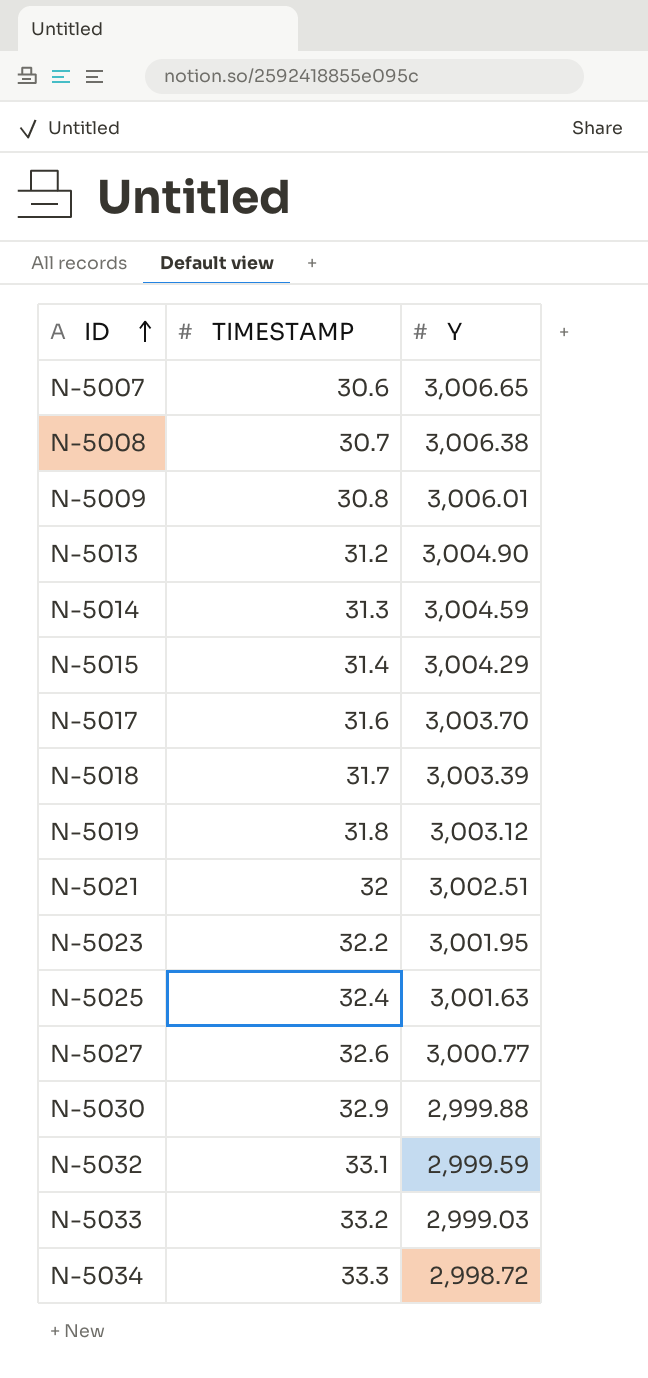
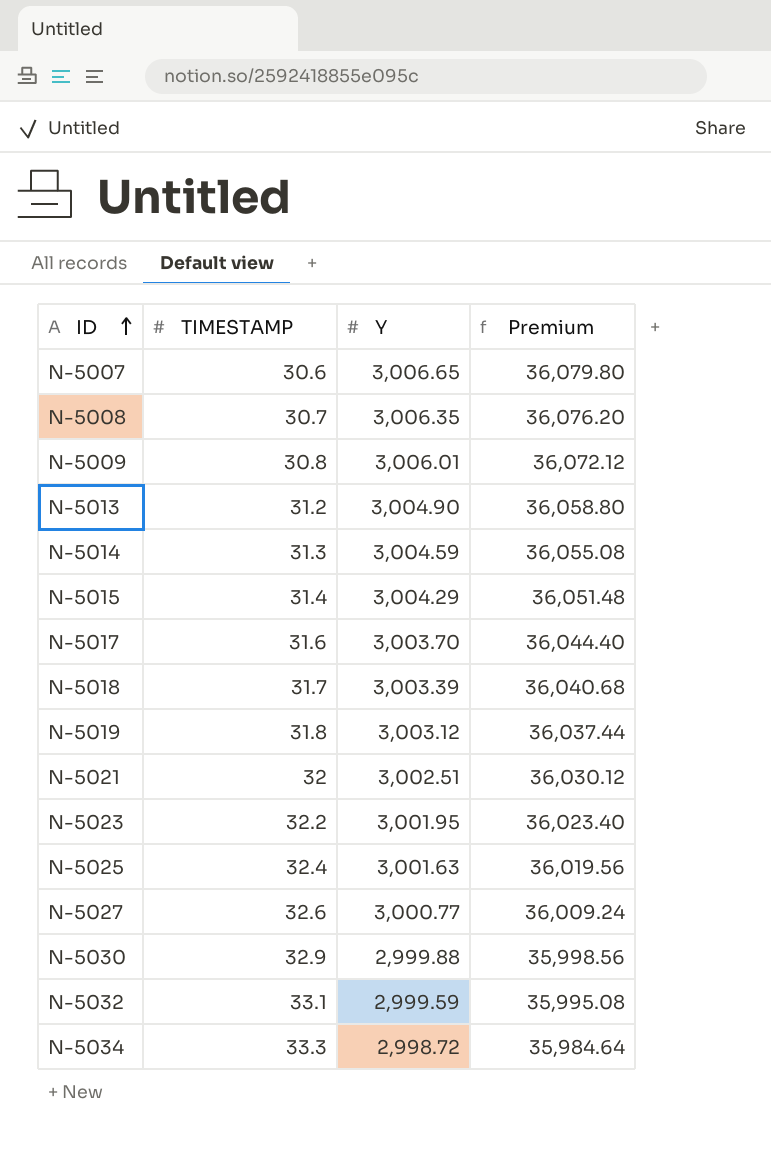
column Premium | formula: none -> [Y] * 12
row N-5033: 33.2 | 2,999.03 -> none
N-5008 | Y: 3,006.38 -> 3,006.35

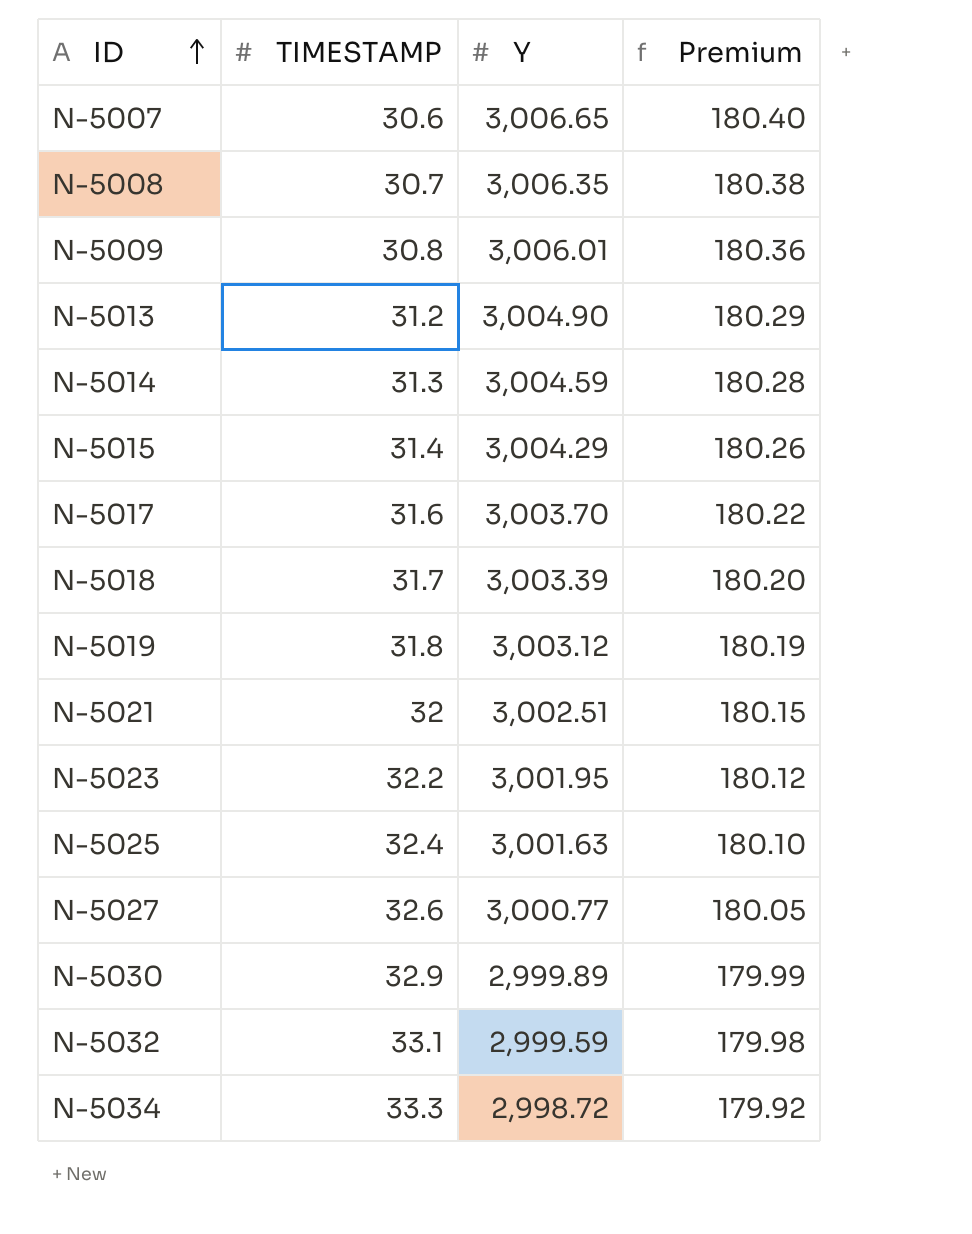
column Premium | formula: [Y] * 12 -> [Y] * 0.06
N-5030 | Y: 2,999.88 -> 2,999.89

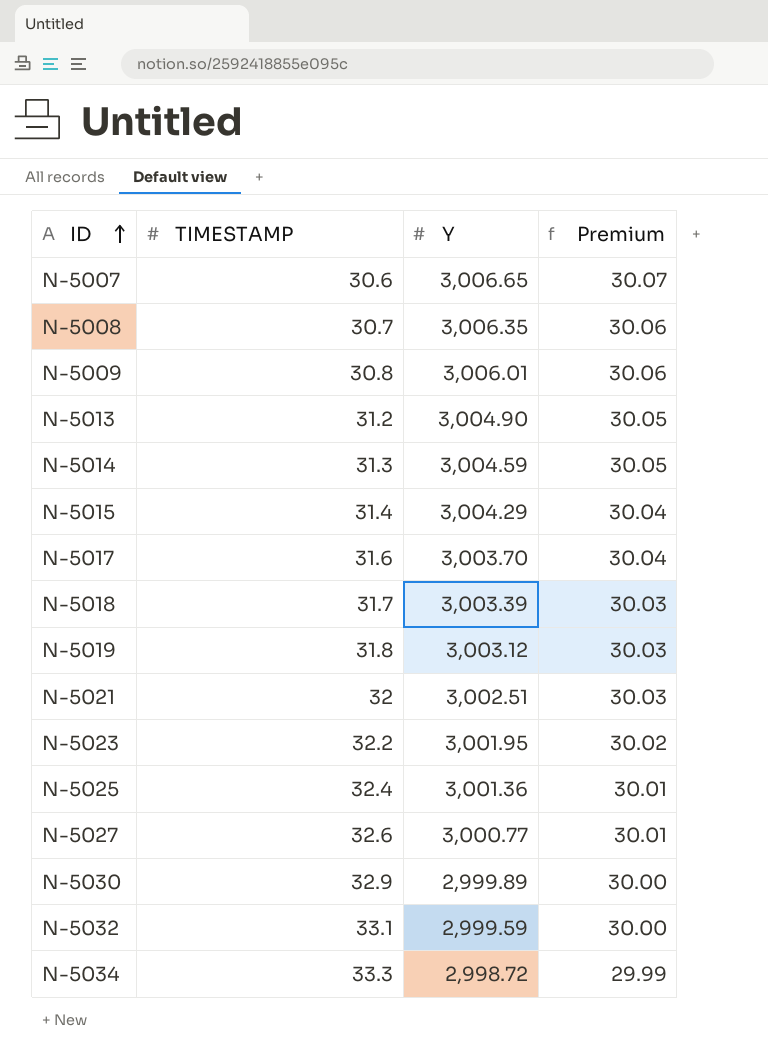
column Premium | formula: [Y] * 0.06 -> [Y] * 0.01
N-5025 | Y: 3,001.63 -> 3,001.36

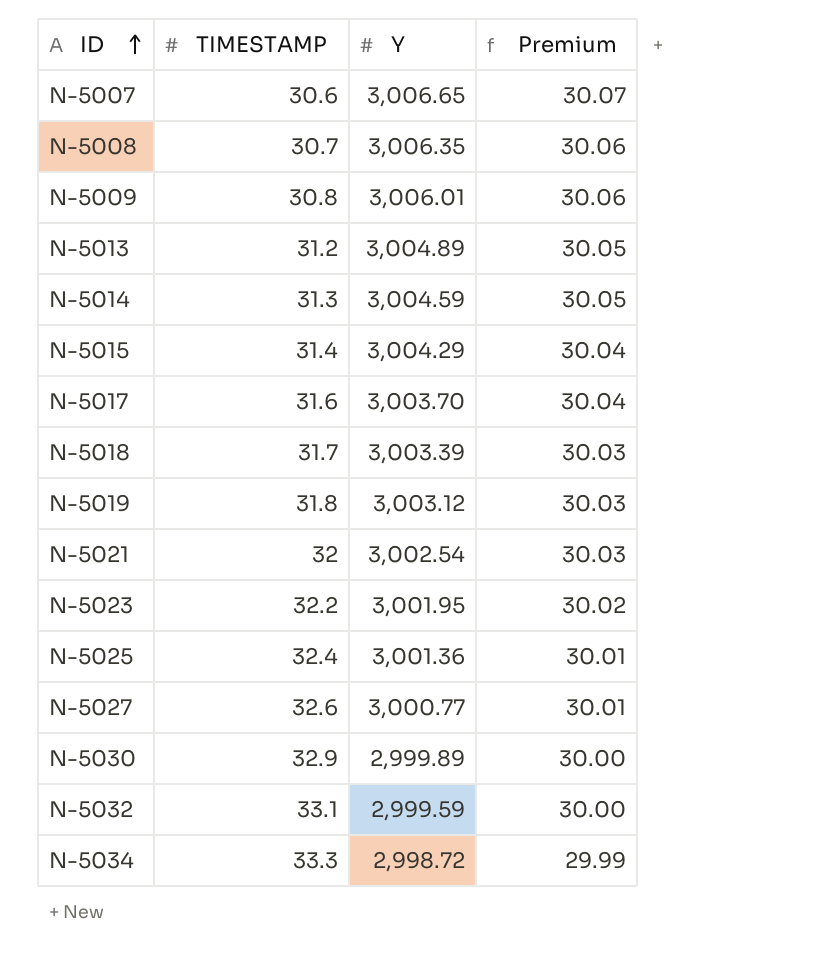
N-5013 | Y: 3,004.90 -> 3,004.89
N-5021 | Y: 3,002.51 -> 3,002.54

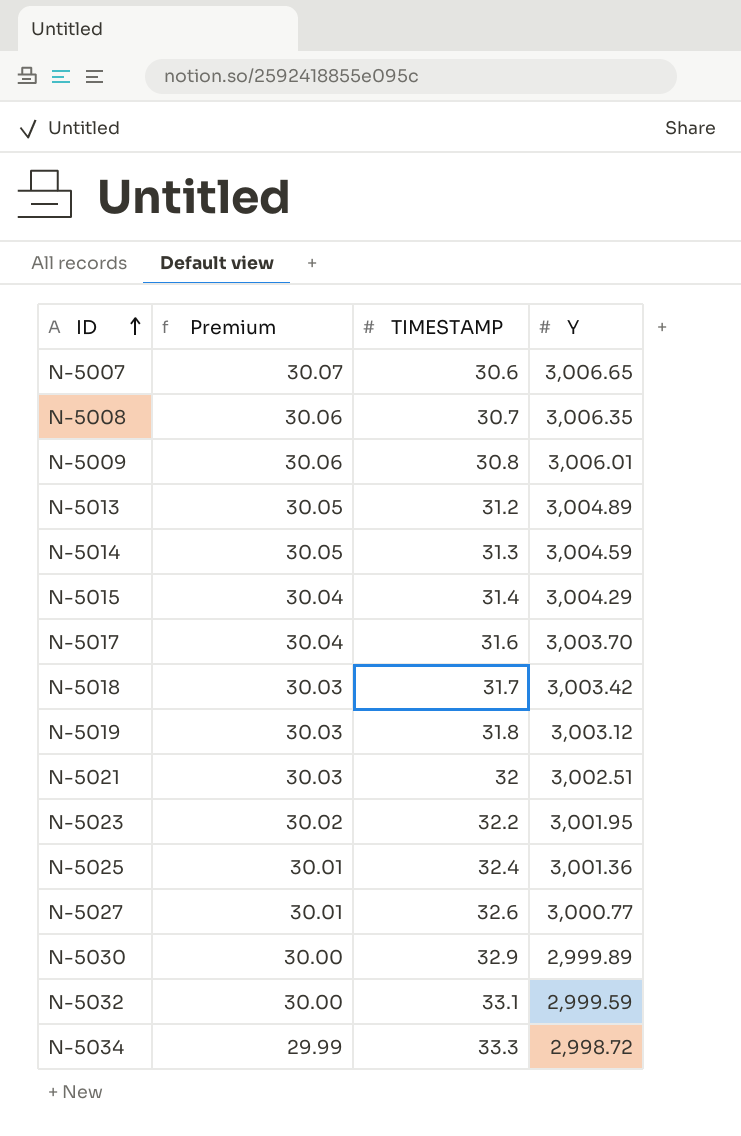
column Premium | position: 4 -> 2
N-5018 | Y: 3,003.39 -> 3,003.42
N-5021 | Y: 3,002.54 -> 3,002.51

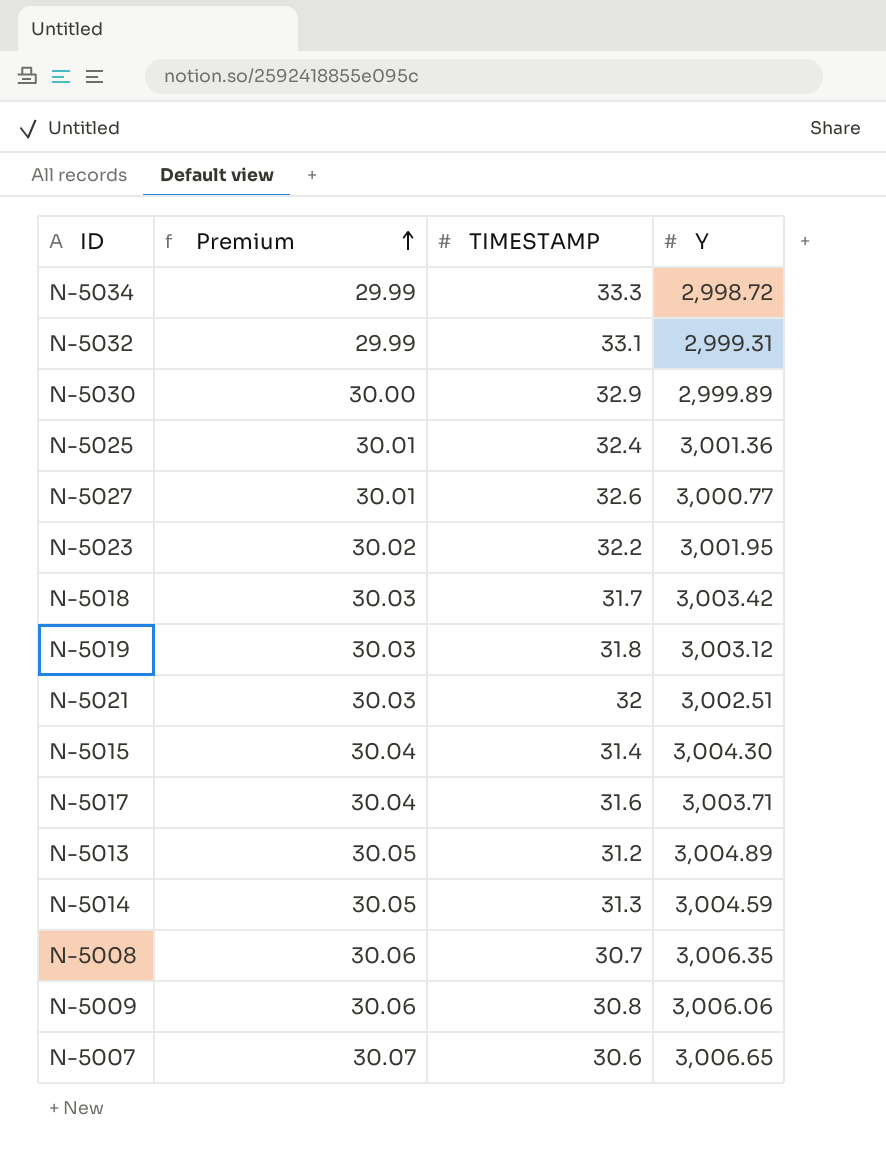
row order: ID ascending -> Premium ascending
N-5032 | Premium: 30.00 -> 29.99
N-5032 | Y: 2,999.59 -> 2,999.31
N-5015 | Y: 3,004.29 -> 3,004.30
N-5017 | Y: 3,003.70 -> 3,003.71
N-5009 | Y: 3,006.01 -> 3,006.06

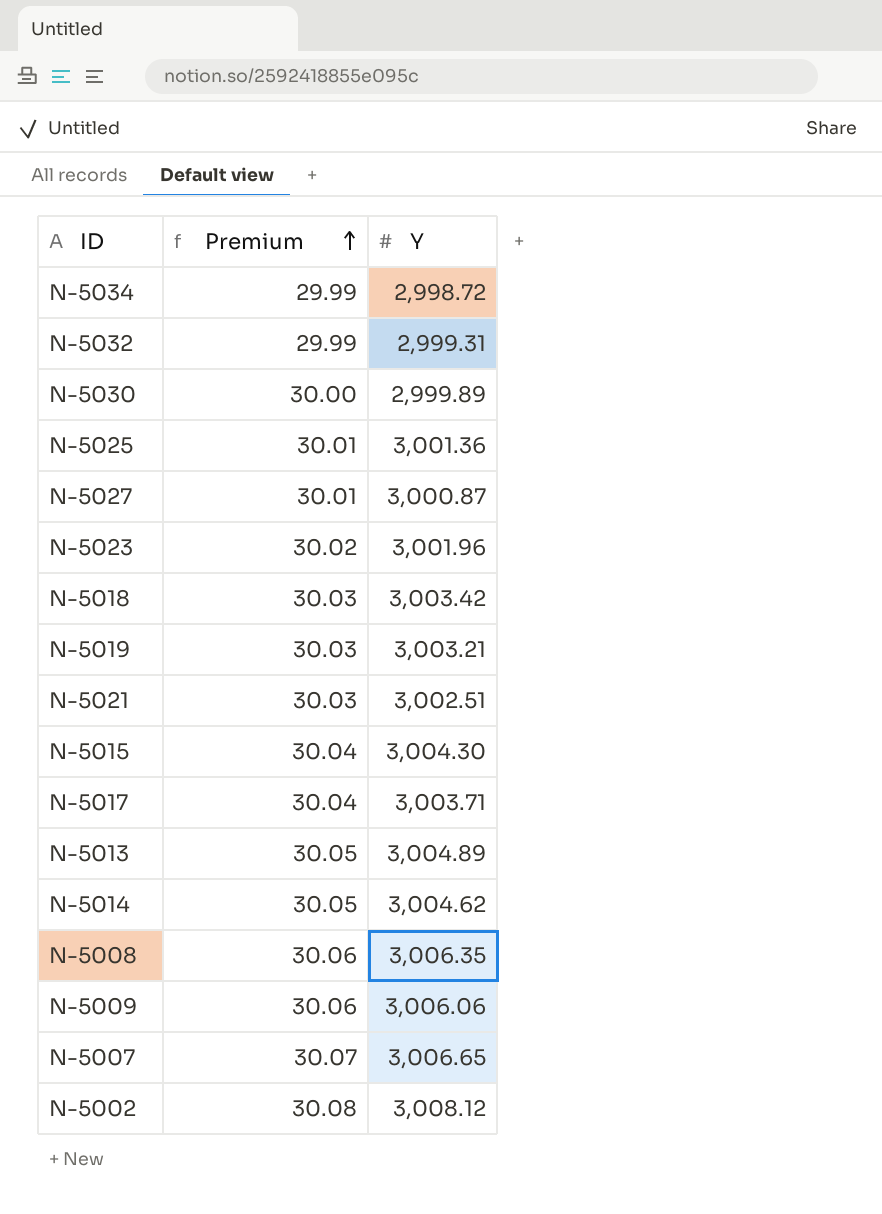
column TIMESTAMP | position: 3 -> none
N-5027 | Y: 3,000.77 -> 3,000.87
N-5023 | Y: 3,001.95 -> 3,001.96
N-5019 | Y: 3,003.12 -> 3,003.21
N-5014 | Y: 3,004.59 -> 3,004.62
row N-5002: none -> 30.08 | 3,008.12

